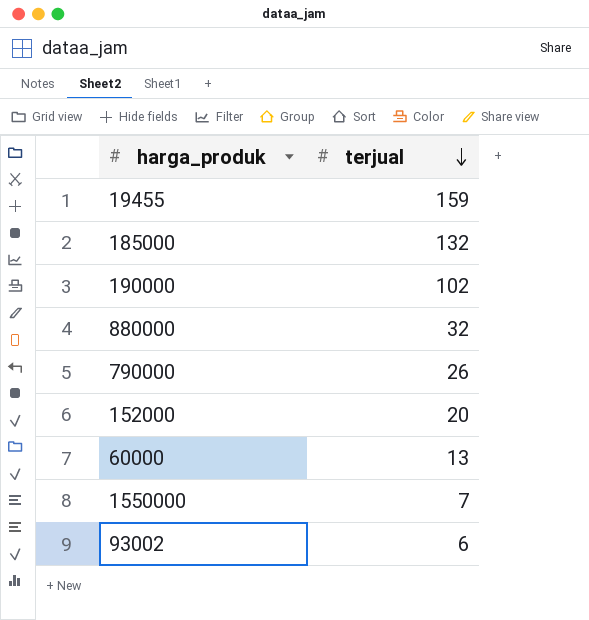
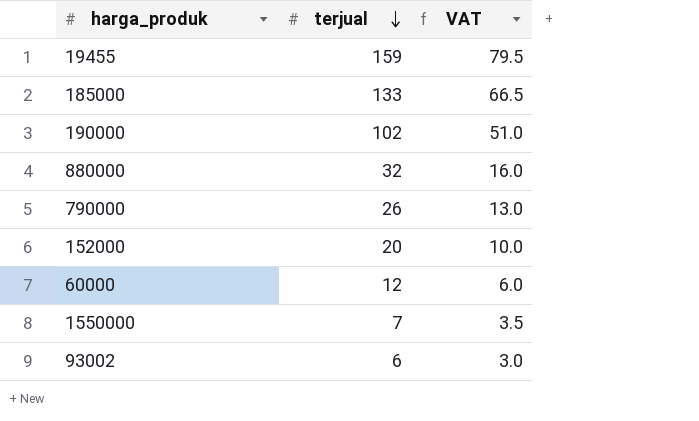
column VAT | formula: none -> [terjual] * 0.5
185000 | terjual: 132 -> 133
60000 | terjual: 13 -> 12

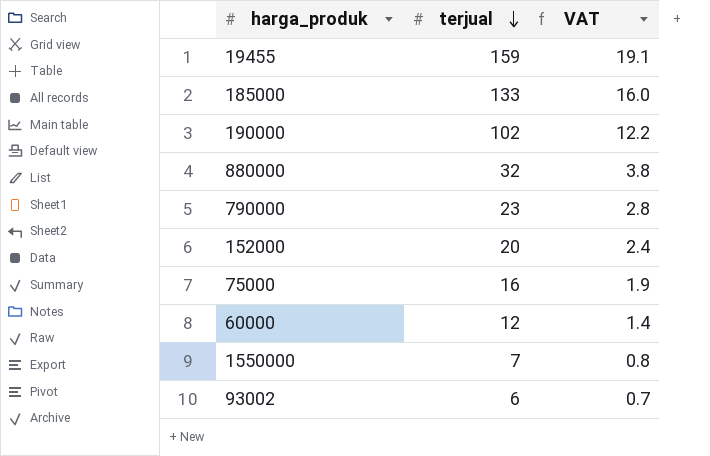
column VAT | formula: [terjual] * 0.5 -> [terjual] * 0.12
790000 | terjual: 26 -> 23
row 75000: none -> 16 | 1.9

